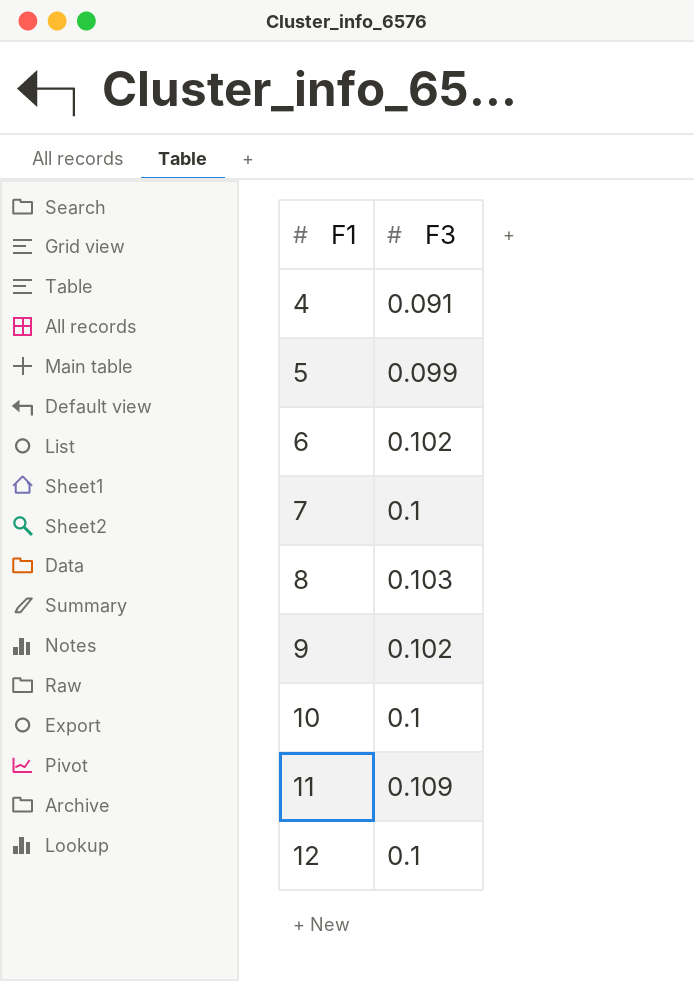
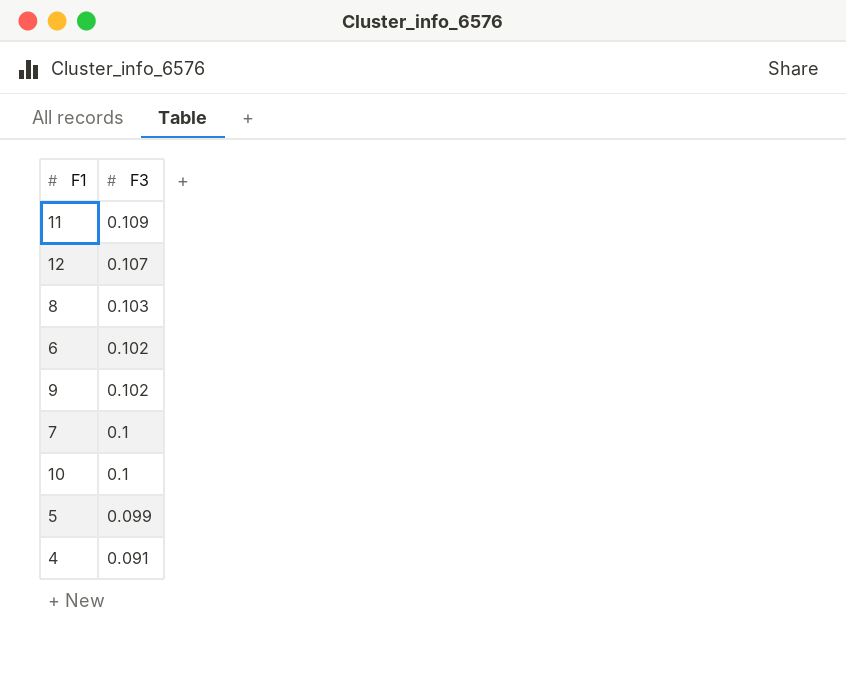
row order: F1 ascending -> F3 descending
12 | F3: 0.1 -> 0.107

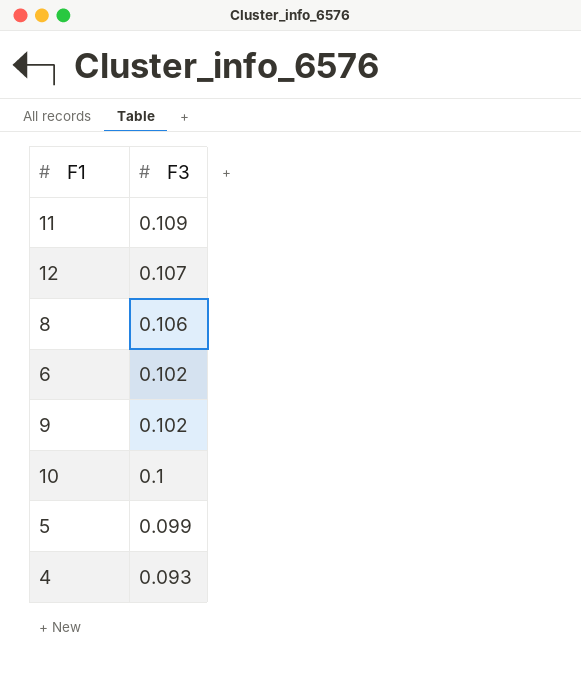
row 7: 0.1 -> none
8 | F3: 0.103 -> 0.106
4 | F3: 0.091 -> 0.093

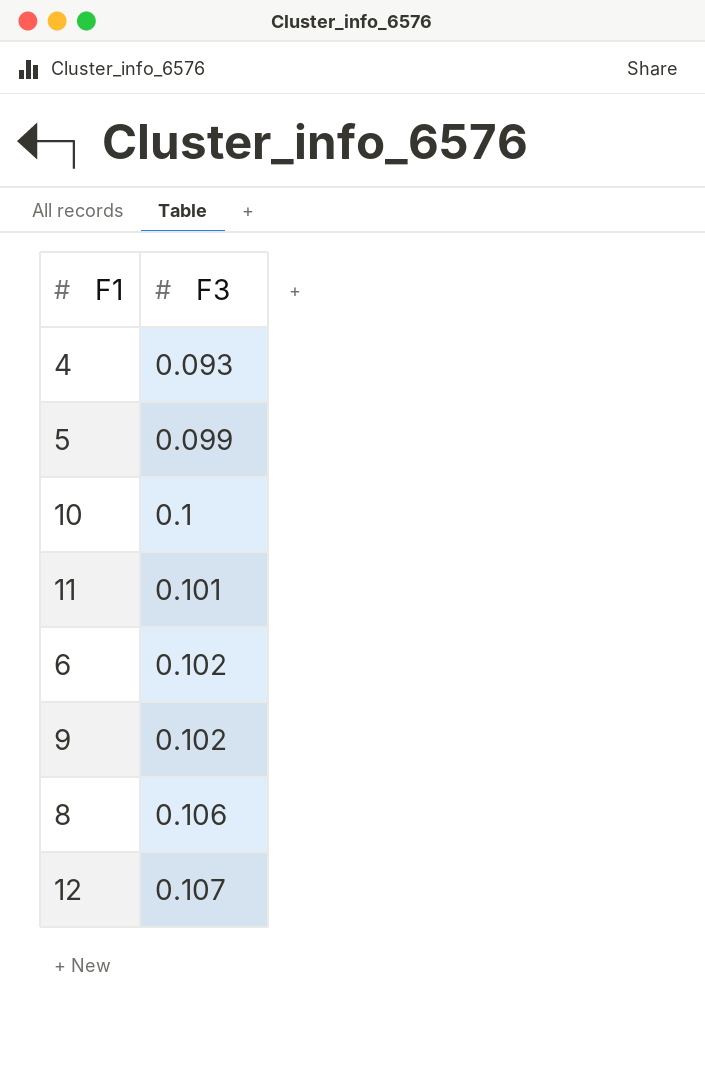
row order: F3 descending -> F3 ascending
11 | F3: 0.109 -> 0.101

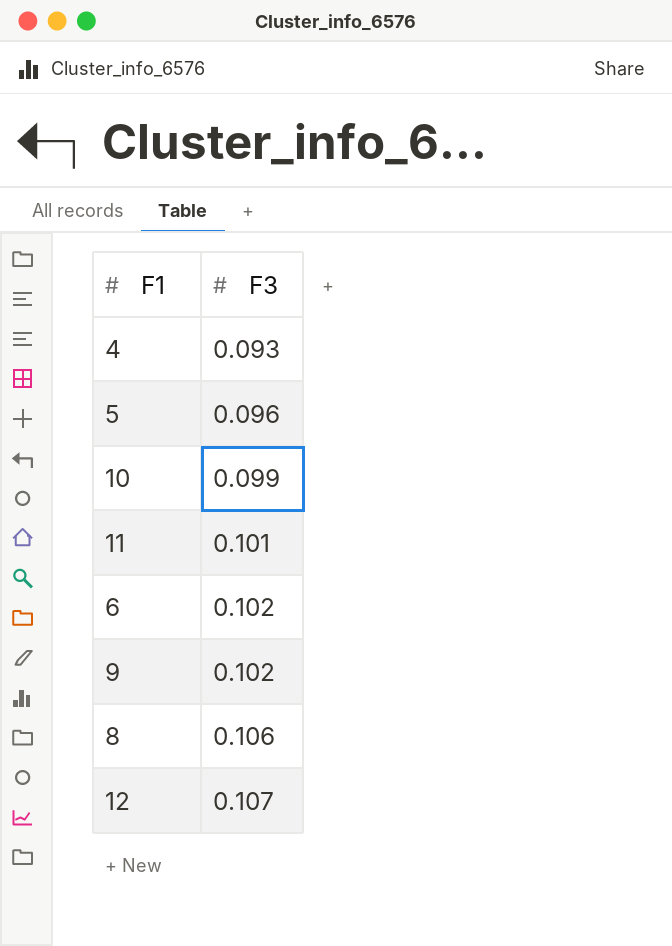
5 | F3: 0.099 -> 0.096
10 | F3: 0.1 -> 0.099

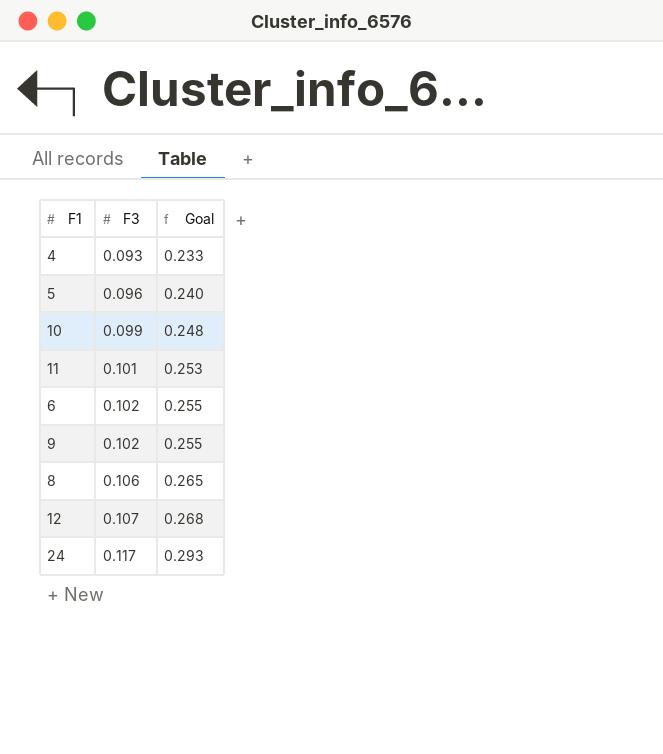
column Goal | formula: none -> [F3] * 2.5
row 24: none -> 0.117 | 0.293

